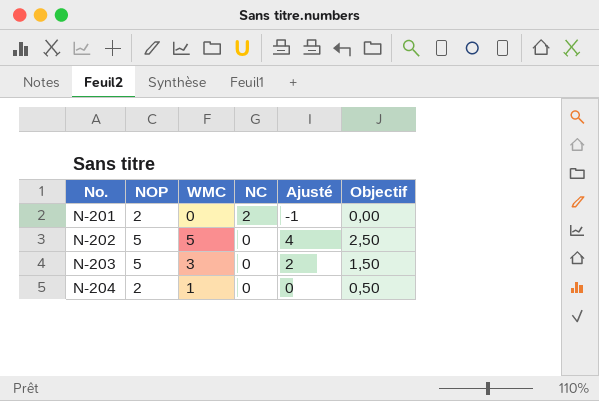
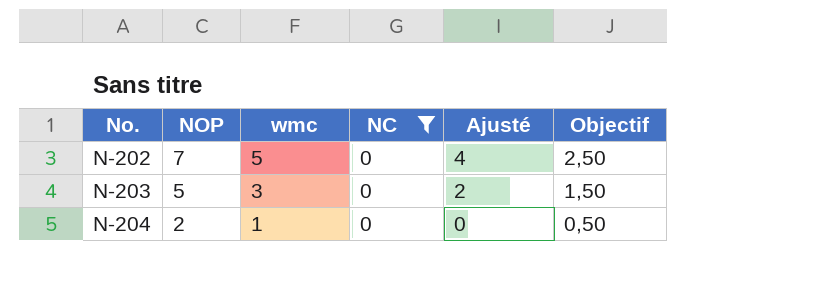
filter: none -> NC = 0
column name: WMC -> wmc
N-202 | NOP: 5 -> 7

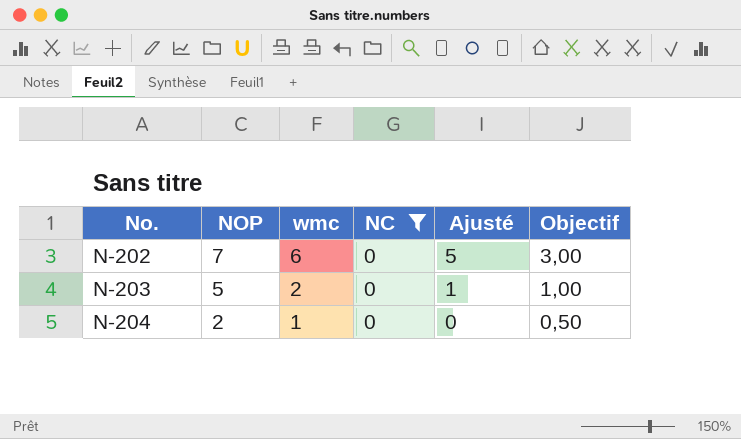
N-202 | wmc: 5 -> 6
N-202 | Ajusté: 4 -> 5
N-202 | Objectif: 2,50 -> 3,00
N-203 | wmc: 3 -> 2
N-203 | Ajusté: 2 -> 1
N-203 | Objectif: 1,50 -> 1,00

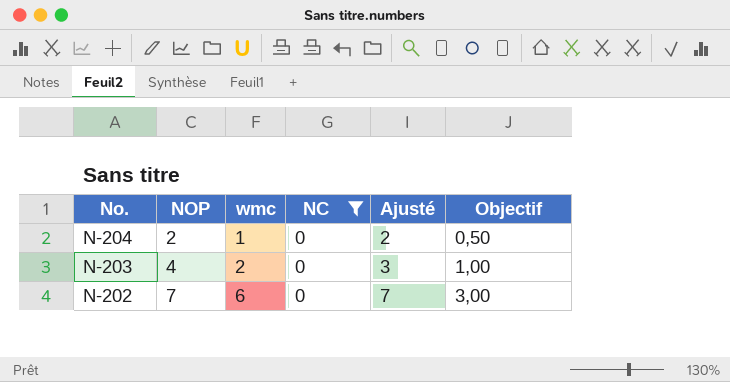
row order: No. ascending -> No. descending
column Ajusté | formula: [wmc] - 1 -> [wmc] + 1
N-203 | NOP: 5 -> 4

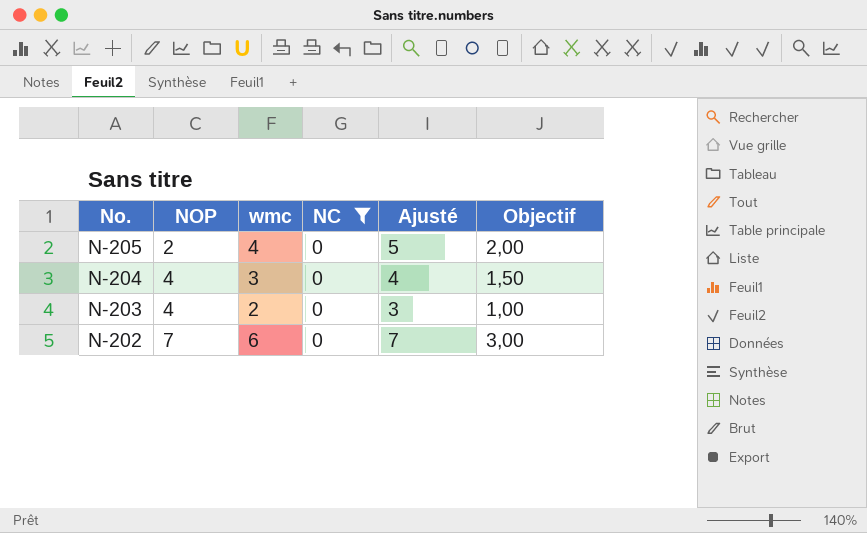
row N-205: none -> 2 | 4 | 0 | 5 | 2,00
N-204 | NOP: 2 -> 4
N-204 | wmc: 1 -> 3
N-204 | Ajusté: 2 -> 4
N-204 | Objectif: 0,50 -> 1,50

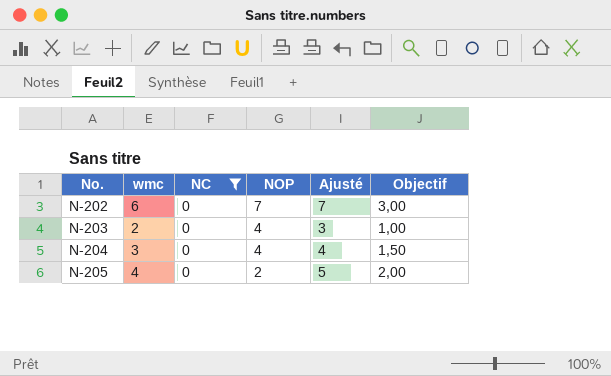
row order: No. descending -> No. ascending
column NOP | position: 2 -> 4

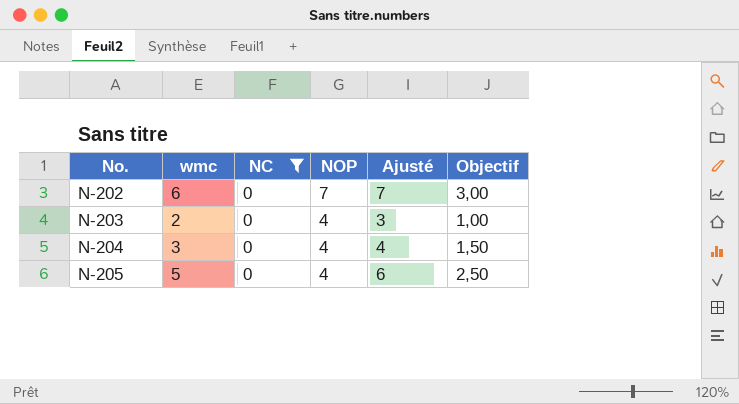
N-205 | wmc: 4 -> 5
N-205 | NOP: 2 -> 4
N-205 | Ajusté: 5 -> 6
N-205 | Objectif: 2,00 -> 2,50

